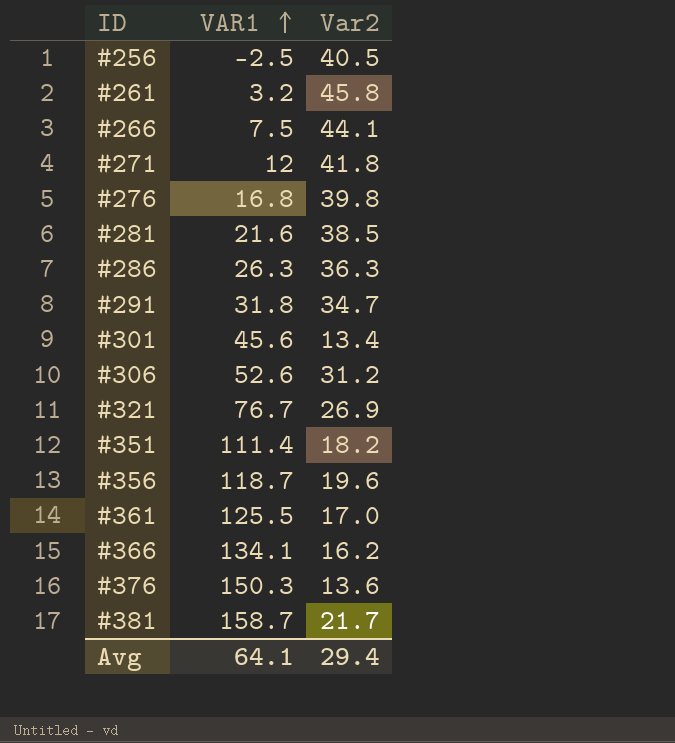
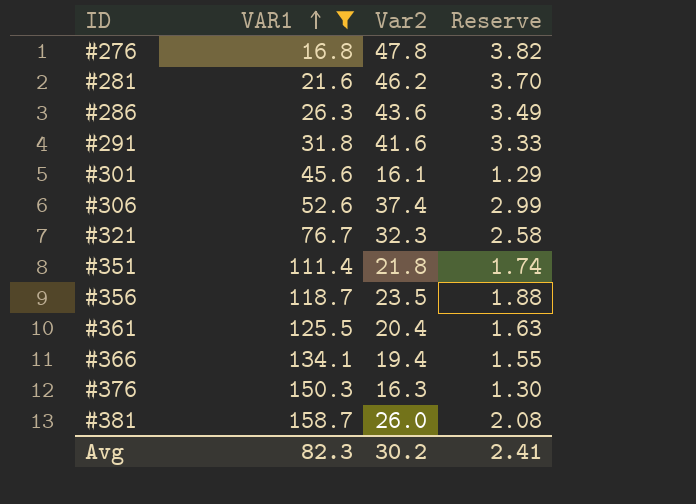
filter: none -> VAR1 >= 16.8
column Reserve | formula: none -> [Var2] * 0.08
#276 | Var2: 39.8 -> 47.8
#281 | Var2: 38.5 -> 46.2
#286 | Var2: 36.3 -> 43.6
#291 | Var2: 34.7 -> 41.6
#301 | Var2: 13.4 -> 16.1
#306 | Var2: 31.2 -> 37.4
#321 | Var2: 26.9 -> 32.3
#351 | Var2: 18.2 -> 21.8
#356 | Var2: 19.6 -> 23.5
#361 | Var2: 17.0 -> 20.4
#366 | Var2: 16.2 -> 19.4
#376 | Var2: 13.6 -> 16.3
#381 | Var2: 21.7 -> 26.0
Avg | VAR1: 64.1 -> 82.3
Avg | Var2: 29.4 -> 30.2

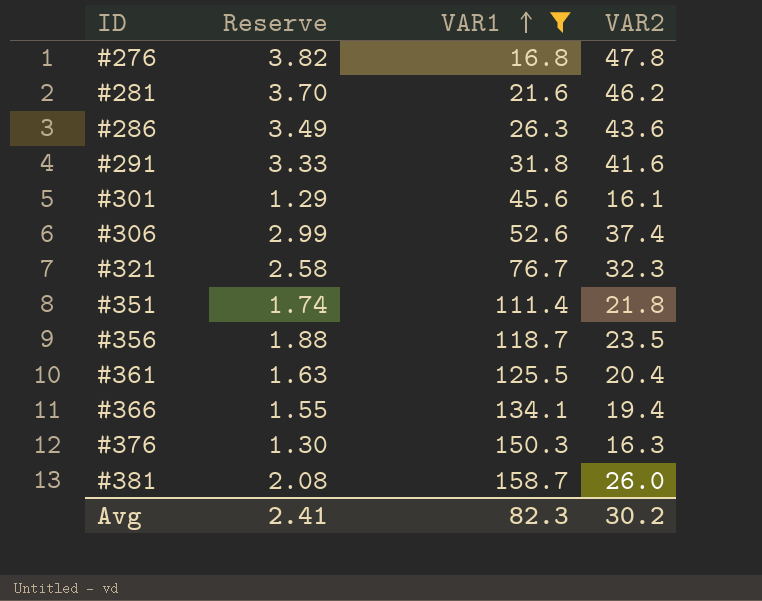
column Reserve | position: 4 -> 2
column name: Var2 -> VAR2

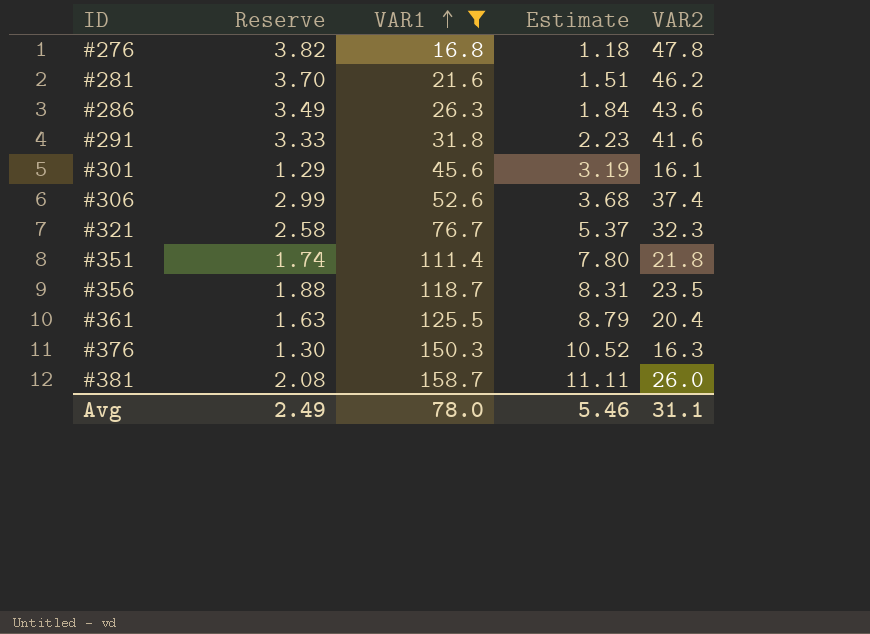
column Estimate | formula: none -> [VAR1] * 0.07
row #366: 1.55 | 134.1 | 19.4 -> none
Avg | Reserve: 2.41 -> 2.49
Avg | VAR1: 82.3 -> 78.0
Avg | VAR2: 30.2 -> 31.1

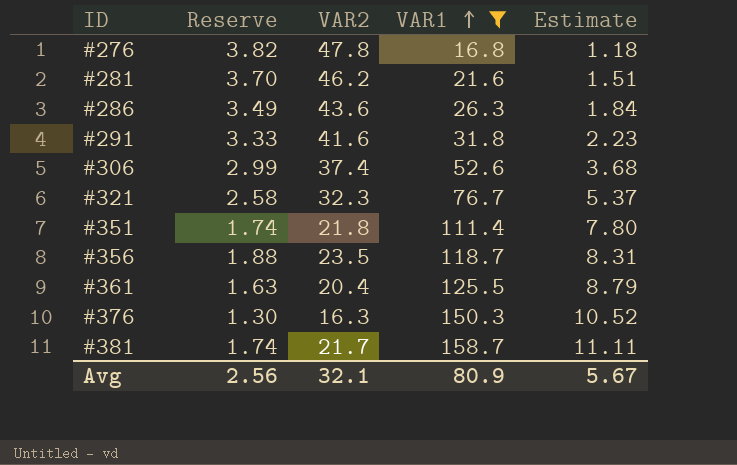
column VAR2 | position: 5 -> 3
row #301: 1.29 | 45.6 | 3.19 | 16.1 -> none
#381 | Reserve: 2.08 -> 1.74
#381 | VAR2: 26.0 -> 21.7
Avg | Reserve: 2.49 -> 2.56
Avg | VAR2: 31.1 -> 32.1
Avg | VAR1: 78.0 -> 80.9
Avg | Estimate: 5.46 -> 5.67

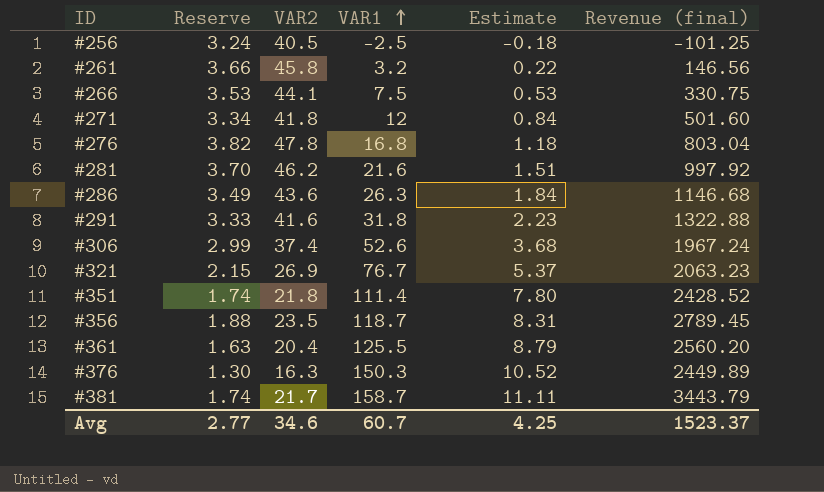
filter: VAR1 >= 16.8 -> none
column Revenue (final) | formula: none -> [VAR2] * [VAR1]
#321 | Reserve: 2.58 -> 2.15
#321 | VAR2: 32.3 -> 26.9
Avg | Reserve: 2.56 -> 2.77
Avg | VAR2: 32.1 -> 34.6
Avg | VAR1: 80.9 -> 60.7
Avg | Estimate: 5.67 -> 4.25

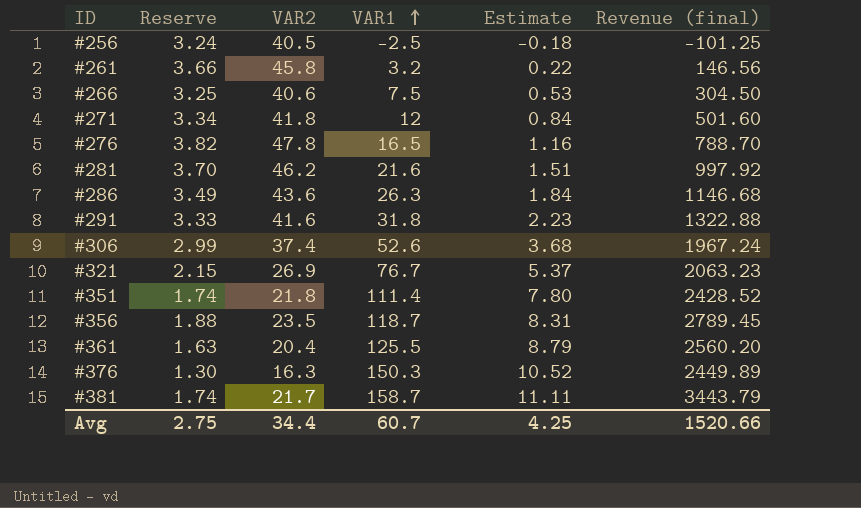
#266 | Reserve: 3.53 -> 3.25
#266 | VAR2: 44.1 -> 40.6
#266 | Revenue (final): 330.75 -> 304.50
#276 | VAR1: 16.8 -> 16.5
#276 | Estimate: 1.18 -> 1.16
#276 | Revenue (final): 803.04 -> 788.70
Avg | Reserve: 2.77 -> 2.75
Avg | VAR2: 34.6 -> 34.4
Avg | Revenue (final): 1523.37 -> 1520.66

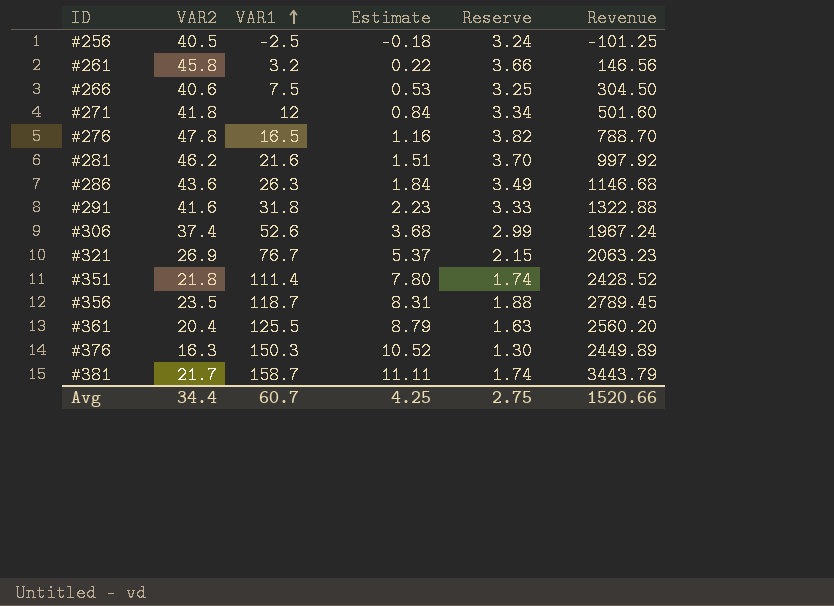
column Reserve | position: 2 -> 5
column name: Revenue (final) -> Revenue

